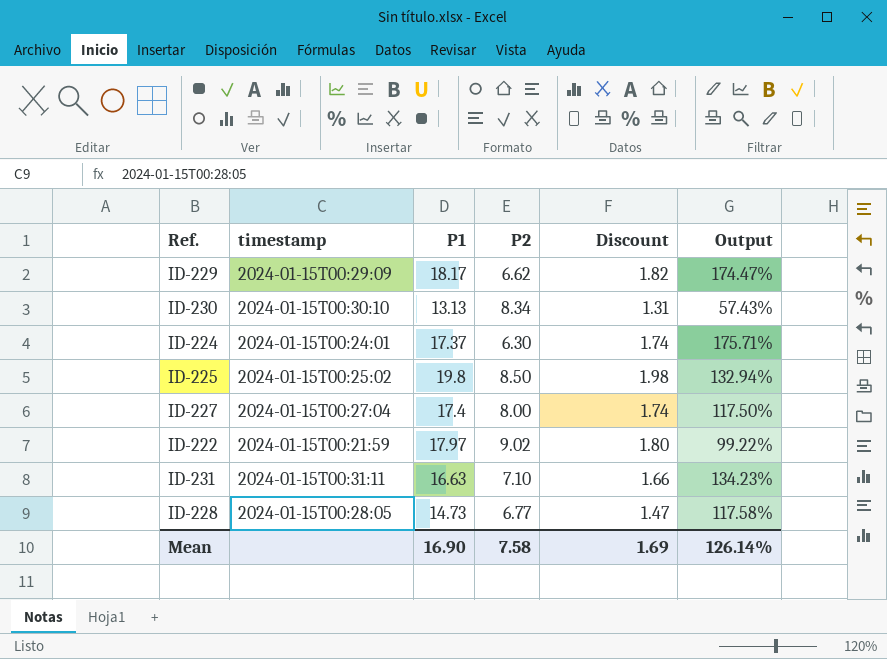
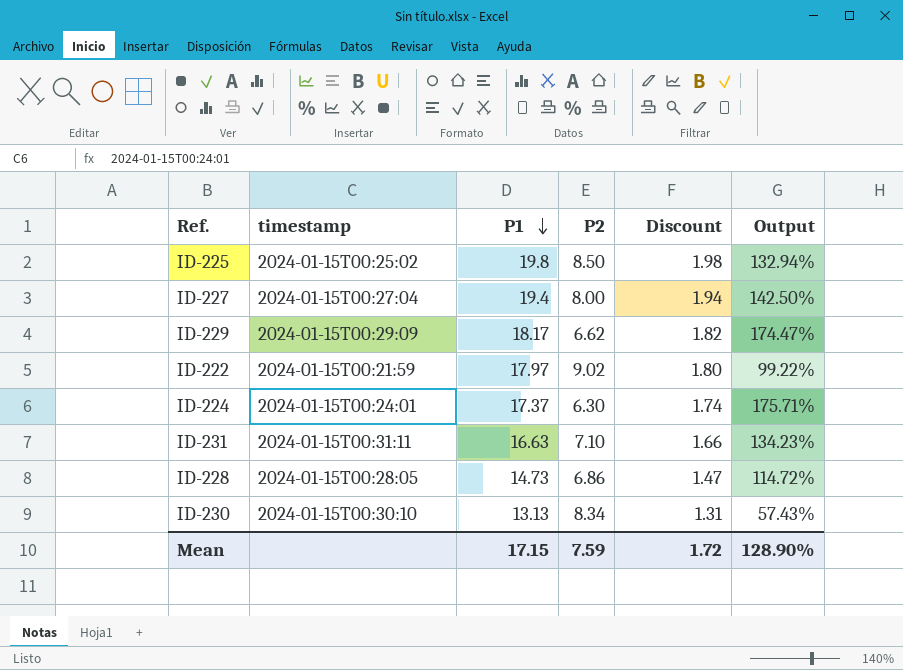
row order: none -> P1 descending
ID-227 | P1: 17.4 -> 19.4
ID-227 | Discount: 1.74 -> 1.94
ID-227 | Output: 117.50% -> 142.50%
ID-228 | P2: 6.77 -> 6.86
ID-228 | Output: 117.58% -> 114.72%
Mean | P1: 16.90 -> 17.15
Mean | P2: 7.58 -> 7.59
Mean | Discount: 1.69 -> 1.72
Mean | Output: 126.14% -> 128.90%

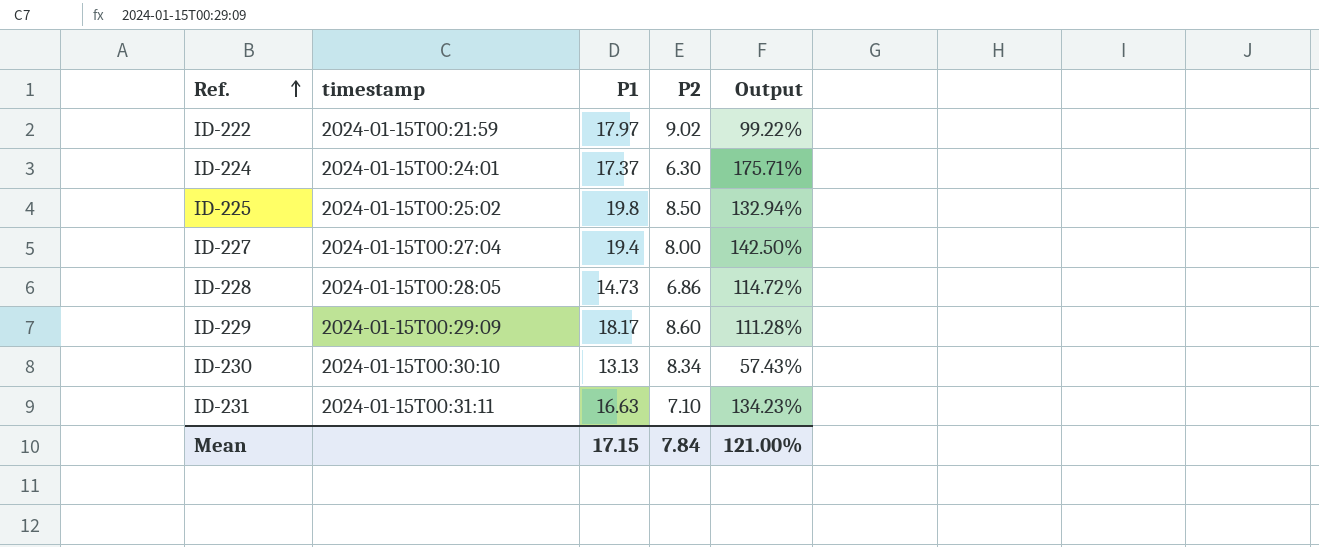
row order: P1 descending -> Ref. ascending
column Discount | formula: [P1] * 0.1 -> none
ID-229 | P2: 6.62 -> 8.60
ID-229 | Output: 174.47% -> 111.28%
Mean | P2: 7.59 -> 7.84
Mean | Output: 128.90% -> 121.00%

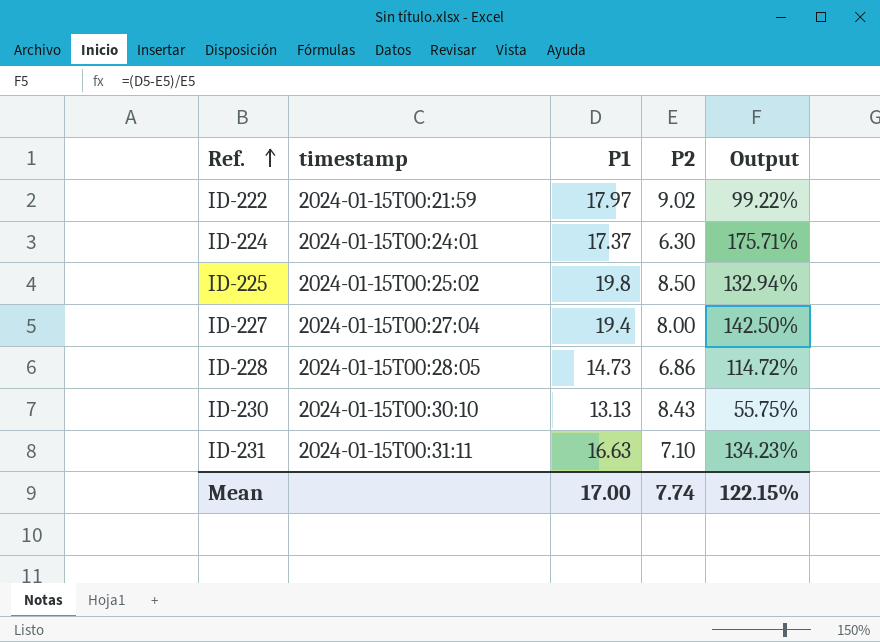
row ID-229: 2024-01-15T00:29:09 | 18.17 | 8.60 | 111.28% -> none
ID-230 | P2: 8.34 -> 8.43
ID-230 | Output: 57.43% -> 55.75%
Mean | P1: 17.15 -> 17.00
Mean | P2: 7.84 -> 7.74
Mean | Output: 121.00% -> 122.15%

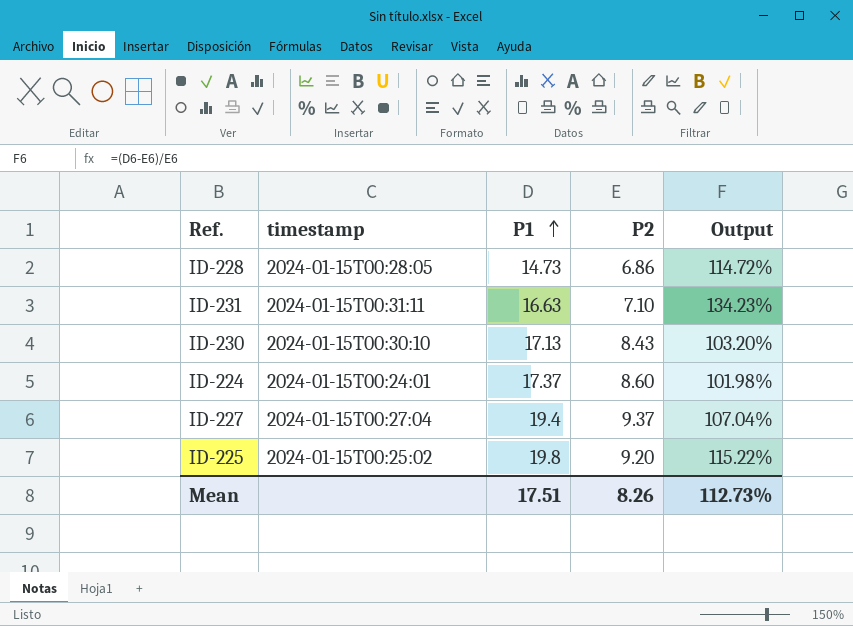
row order: Ref. ascending -> P1 ascending
row ID-222: 2024-01-15T00:21:59 | 17.97 | 9.02 | 99.22% -> none
ID-230 | P1: 13.13 -> 17.13
ID-230 | Output: 55.75% -> 103.20%
ID-224 | P2: 6.30 -> 8.60
ID-224 | Output: 175.71% -> 101.98%
ID-227 | P2: 8.00 -> 9.37
ID-227 | Output: 142.50% -> 107.04%
ID-225 | P2: 8.50 -> 9.20
ID-225 | Output: 132.94% -> 115.22%
Mean | P1: 17.00 -> 17.51
Mean | P2: 7.74 -> 8.26
Mean | Output: 122.15% -> 112.73%

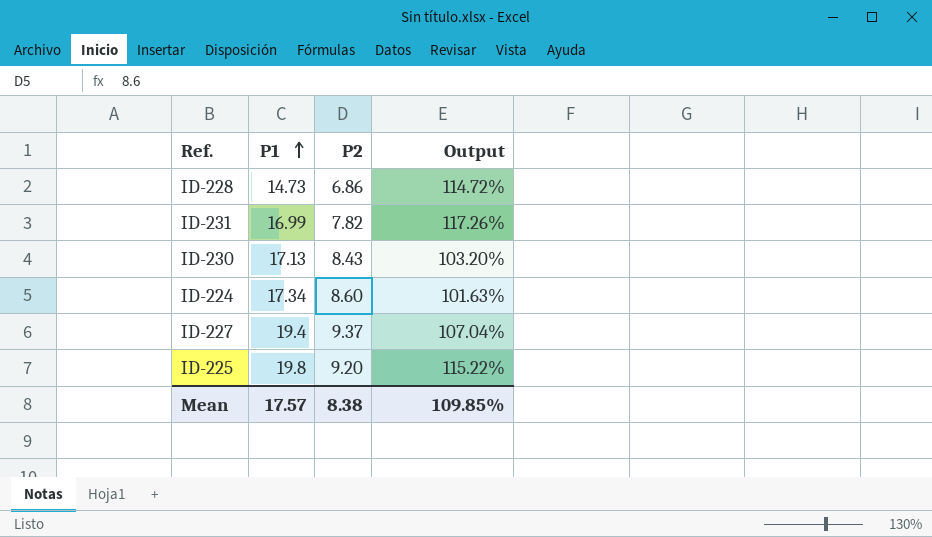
column timestamp | position: 2 -> none
ID-231 | P1: 16.63 -> 16.99
ID-231 | P2: 7.10 -> 7.82
ID-231 | Output: 134.23% -> 117.26%
ID-224 | P1: 17.37 -> 17.34
ID-224 | Output: 101.98% -> 101.63%
Mean | P1: 17.51 -> 17.57
Mean | P2: 8.26 -> 8.38
Mean | Output: 112.73% -> 109.85%

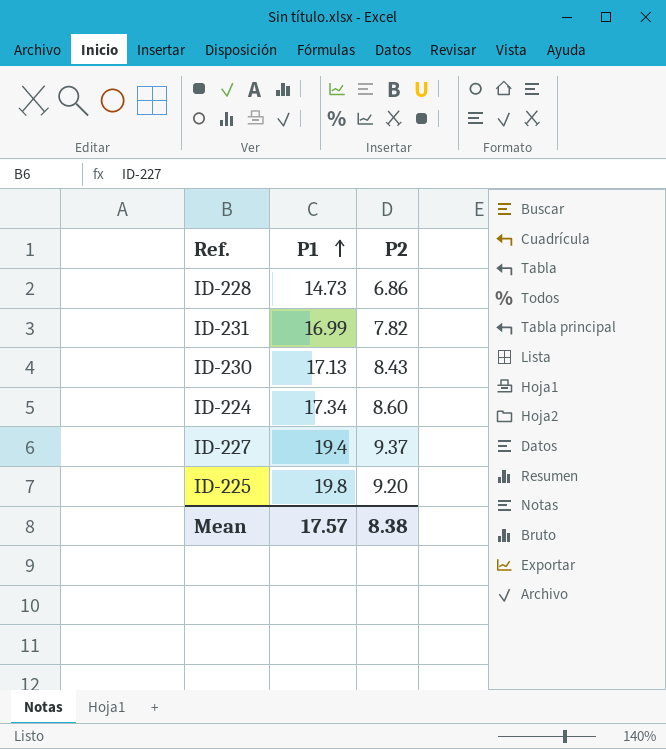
column Output | formula: ([P1] - [P2]) / [P2] -> none

